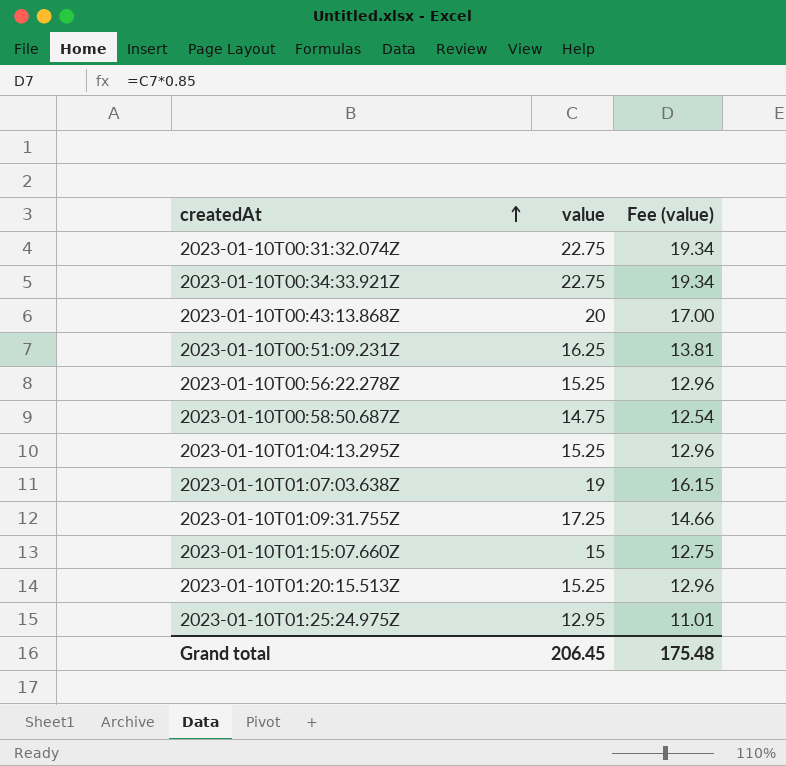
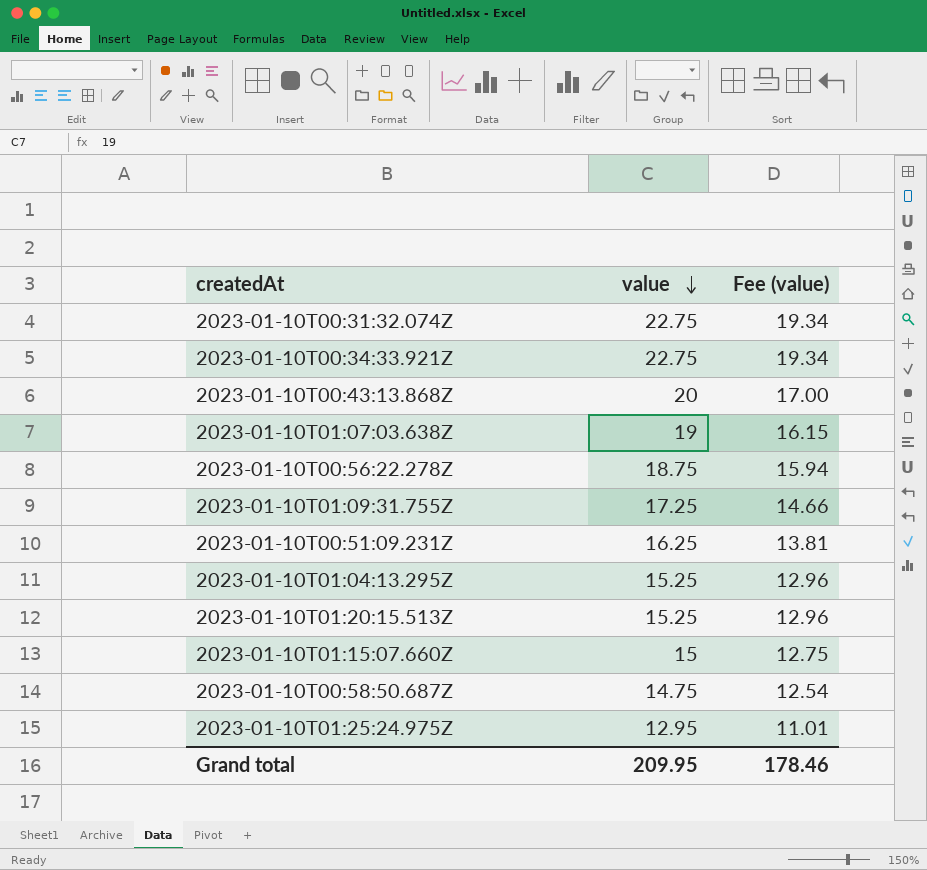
row order: createdAt ascending -> value descending
2023-01-10T00:56:22.278Z | value: 15.25 -> 18.75
2023-01-10T00:56:22.278Z | Fee (value): 12.96 -> 15.94
Grand total | value: 206.45 -> 209.95
Grand total | Fee (value): 175.48 -> 178.46

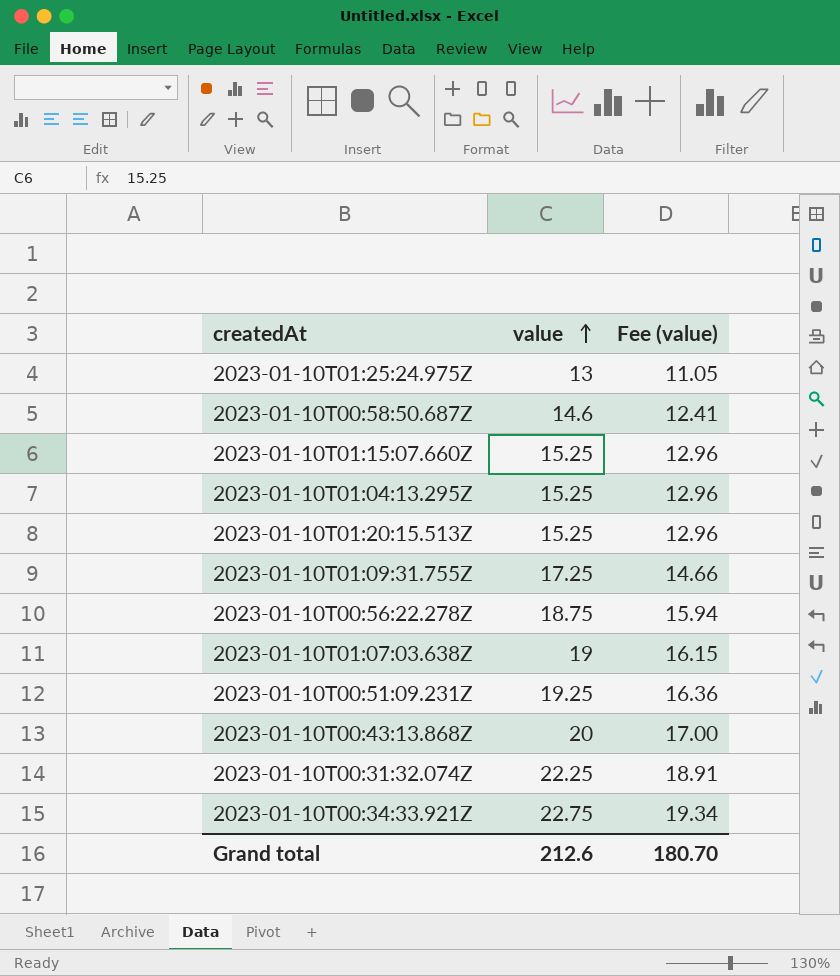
row order: value descending -> value ascending
2023-01-10T01:25:24.975Z | value: 12.95 -> 13
2023-01-10T01:25:24.975Z | Fee (value): 11.01 -> 11.05
2023-01-10T00:58:50.687Z | value: 14.75 -> 14.6
2023-01-10T00:58:50.687Z | Fee (value): 12.54 -> 12.41
2023-01-10T01:15:07.660Z | value: 15 -> 15.25
2023-01-10T01:15:07.660Z | Fee (value): 12.75 -> 12.96
2023-01-10T00:51:09.231Z | value: 16.25 -> 19.25
2023-01-10T00:51:09.231Z | Fee (value): 13.81 -> 16.36
2023-01-10T00:31:32.074Z | value: 22.75 -> 22.25
2023-01-10T00:31:32.074Z | Fee (value): 19.34 -> 18.91
Grand total | value: 209.95 -> 212.6
Grand total | Fee (value): 178.46 -> 180.70

